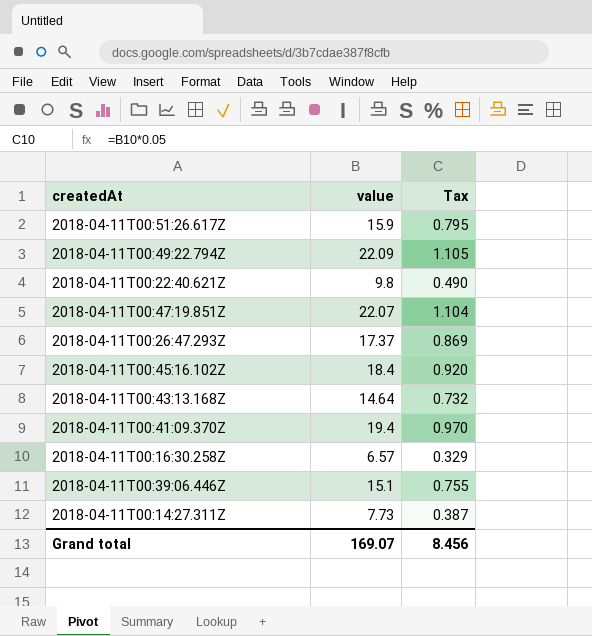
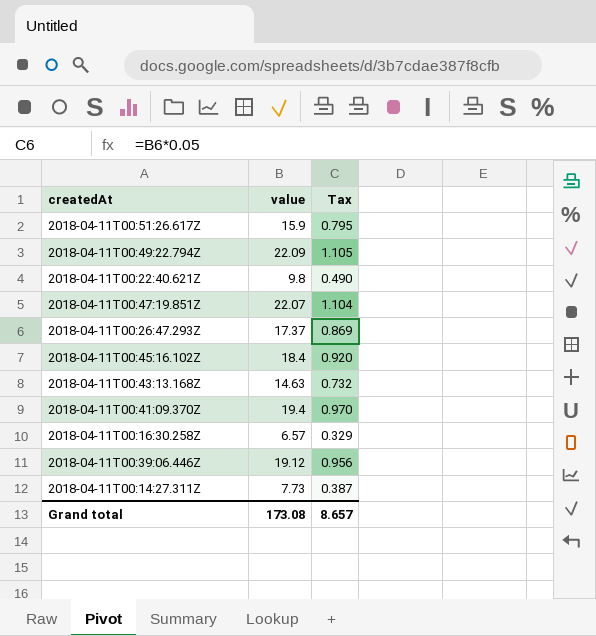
2018-04-11T00:43:13.168Z | value: 14.64 -> 14.63
2018-04-11T00:39:06.446Z | value: 15.1 -> 19.12
2018-04-11T00:39:06.446Z | Tax: 0.755 -> 0.956
Grand total | value: 169.07 -> 173.08
Grand total | Tax: 8.456 -> 8.657

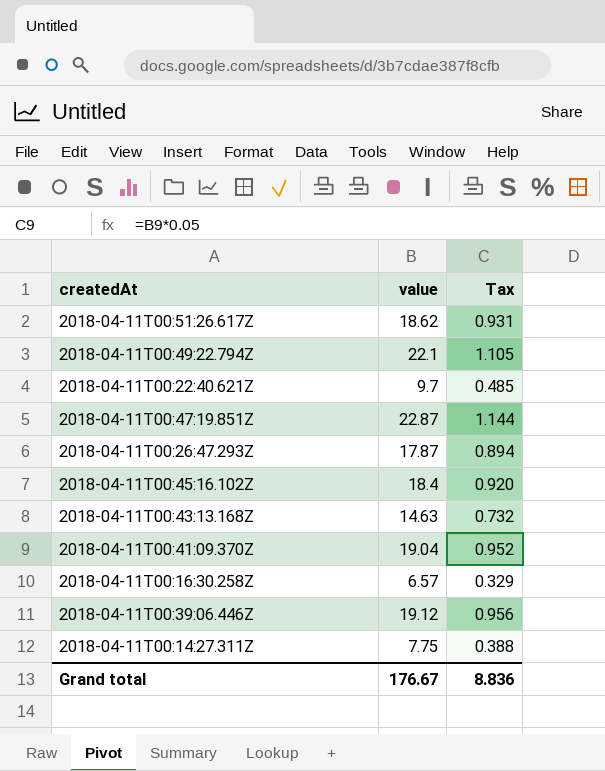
2018-04-11T00:51:26.617Z | value: 15.9 -> 18.62
2018-04-11T00:51:26.617Z | Tax: 0.795 -> 0.931
2018-04-11T00:49:22.794Z | value: 22.09 -> 22.1
2018-04-11T00:22:40.621Z | value: 9.8 -> 9.7
2018-04-11T00:22:40.621Z | Tax: 0.490 -> 0.485
2018-04-11T00:47:19.851Z | value: 22.07 -> 22.87
2018-04-11T00:47:19.851Z | Tax: 1.104 -> 1.144
2018-04-11T00:26:47.293Z | value: 17.37 -> 17.87
2018-04-11T00:26:47.293Z | Tax: 0.869 -> 0.894
2018-04-11T00:41:09.370Z | value: 19.4 -> 19.04
2018-04-11T00:41:09.370Z | Tax: 0.970 -> 0.952
2018-04-11T00:14:27.311Z | value: 7.73 -> 7.75
2018-04-11T00:14:27.311Z | Tax: 0.387 -> 0.388
Grand total | value: 173.08 -> 176.67
Grand total | Tax: 8.657 -> 8.836

